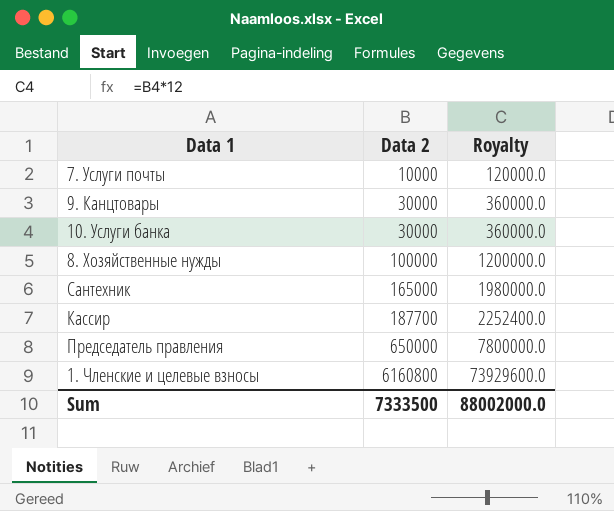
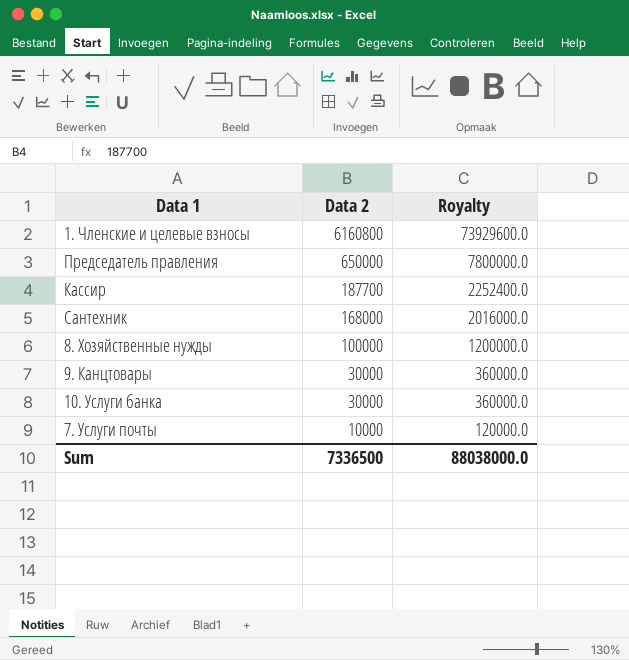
row order: Data 2 ascending -> Data 2 descending
Сантехник | Data 2: 165000 -> 168000
Сантехник | Royalty: 1980000.0 -> 2016000.0
Sum | Data 2: 7333500 -> 7336500
Sum | Royalty: 88002000.0 -> 88038000.0

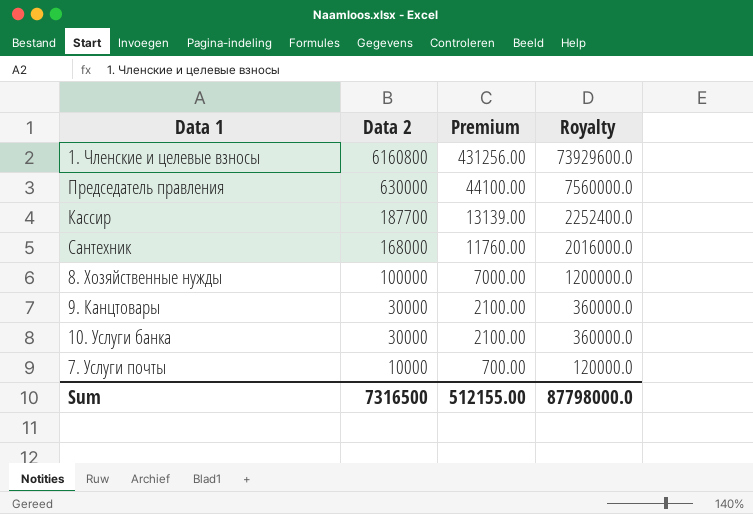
column Premium | formula: none -> [Data 2] * 0.07
Председатель правления | Data 2: 650000 -> 630000
Председатель правления | Royalty: 7800000.0 -> 7560000.0
Sum | Data 2: 7336500 -> 7316500
Sum | Royalty: 88038000.0 -> 87798000.0

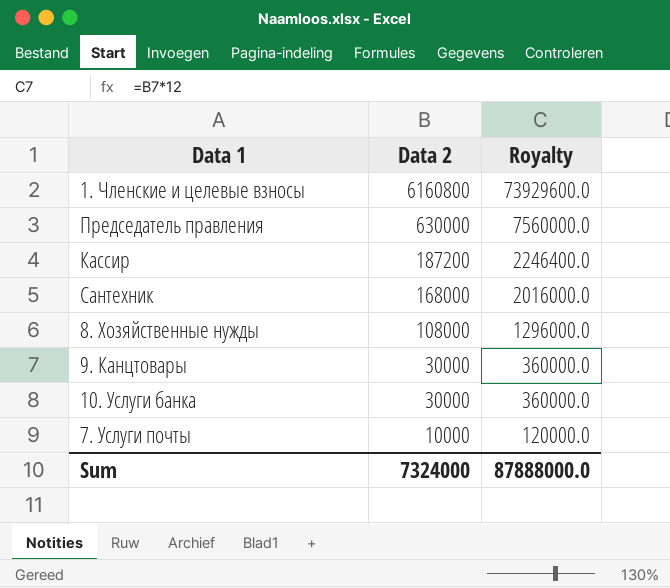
column Premium | formula: [Data 2] * 0.07 -> none
Кассир | Data 2: 187700 -> 187200
Кассир | Royalty: 2252400.0 -> 2246400.0
8. Хозяйственные нужды | Data 2: 100000 -> 108000
8. Хозяйственные нужды | Royalty: 1200000.0 -> 1296000.0
Sum | Data 2: 7316500 -> 7324000
Sum | Royalty: 87798000.0 -> 87888000.0

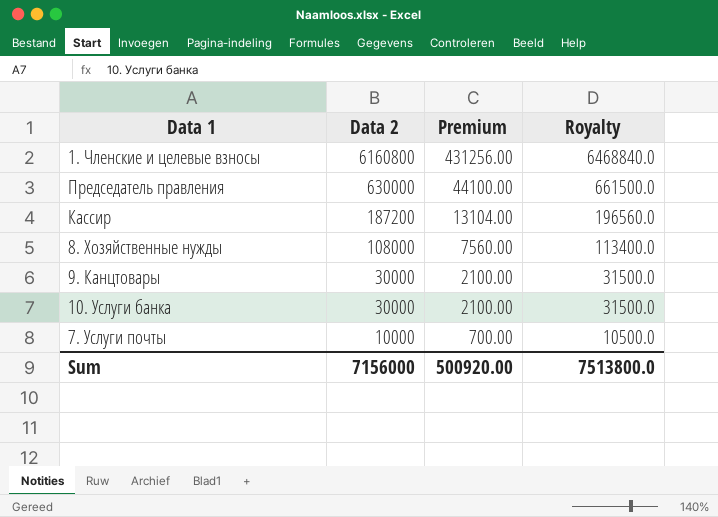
column Premium | formula: none -> [Data 2] * 0.07
column Royalty | formula: [Data 2] * 12 -> [Data 2] * 1.05
row Сантехник: 168000 | 2016000.0 -> none
Sum | Data 2: 7324000 -> 7156000
Sum | Royalty: 87888000.0 -> 7513800.0

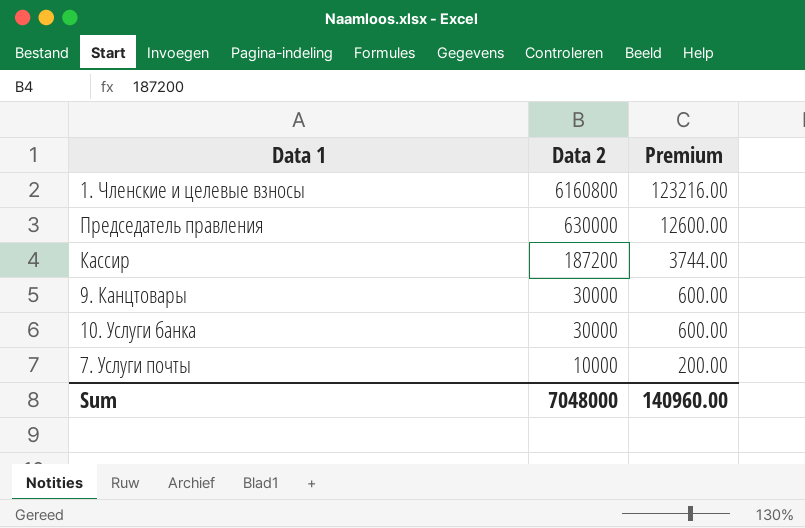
column Royalty | formula: [Data 2] * 1.05 -> none
column Premium | formula: [Data 2] * 0.07 -> [Data 2] * 0.02
row 8. Хозяйственные нужды: 108000 | 7560.00 | 113400.0 -> none
Sum | Data 2: 7156000 -> 7048000
Sum | Premium: 500920.00 -> 140960.00

